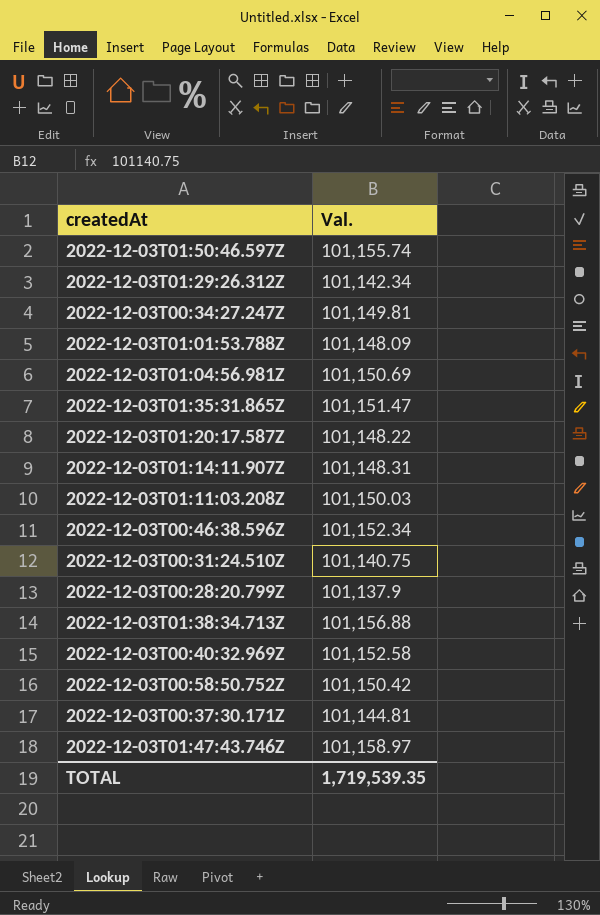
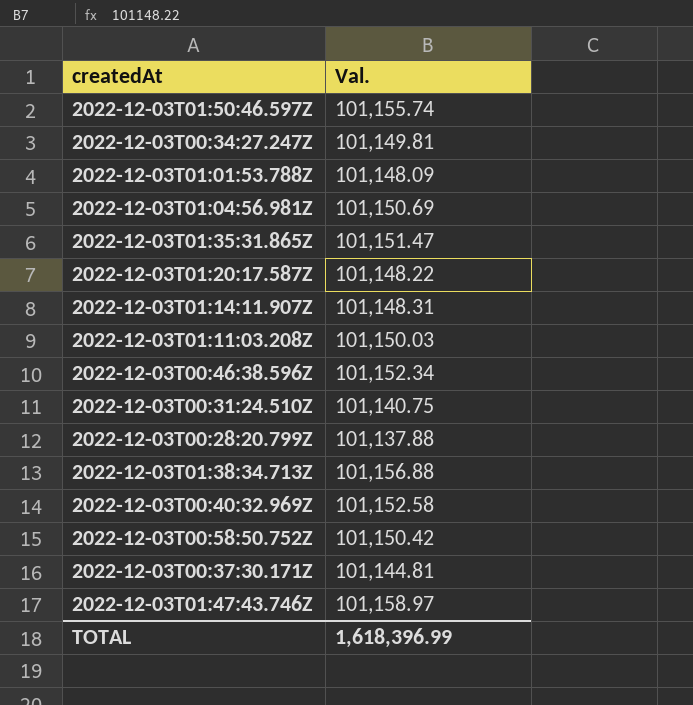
row 2022-12-03T01:29:26.312Z: 101,142.34 -> none
2022-12-03T00:28:20.799Z | Val.: 101,137.9 -> 101,137.88
TOTAL | Val.: 1,719,539.35 -> 1,618,396.99

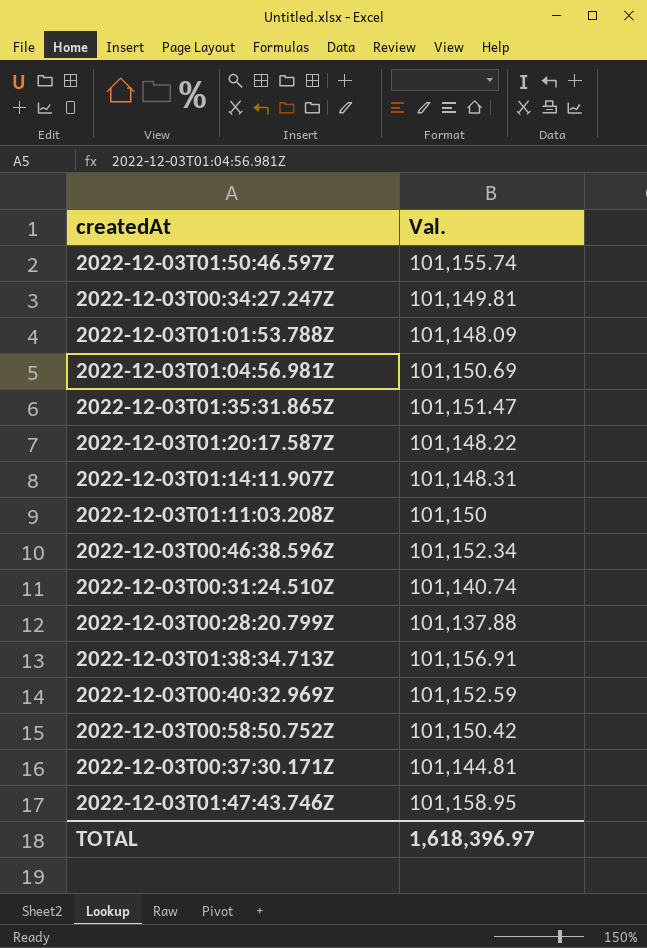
2022-12-03T01:11:03.208Z | Val.: 101,150.03 -> 101,150
2022-12-03T00:31:24.510Z | Val.: 101,140.75 -> 101,140.74
2022-12-03T01:38:34.713Z | Val.: 101,156.88 -> 101,156.91
2022-12-03T00:40:32.969Z | Val.: 101,152.58 -> 101,152.59
2022-12-03T01:47:43.746Z | Val.: 101,158.97 -> 101,158.95
TOTAL | Val.: 1,618,396.99 -> 1,618,396.97

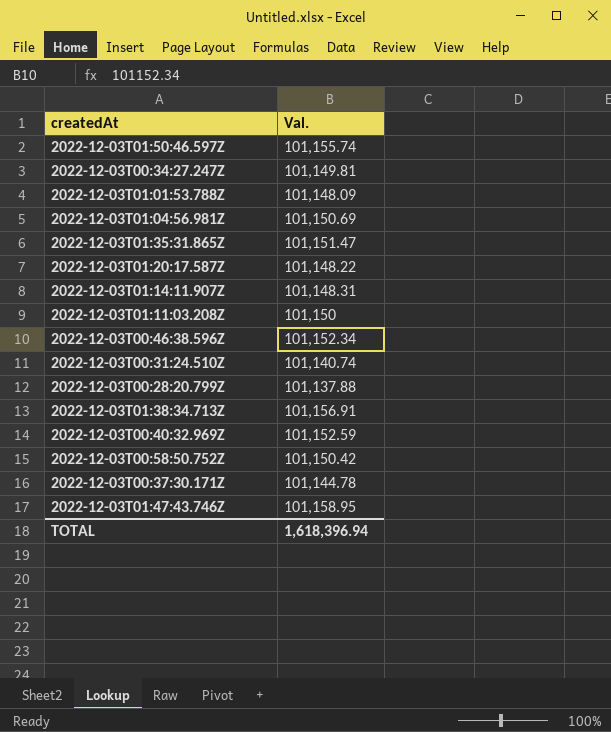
2022-12-03T00:37:30.171Z | Val.: 101,144.81 -> 101,144.78
TOTAL | Val.: 1,618,396.97 -> 1,618,396.94

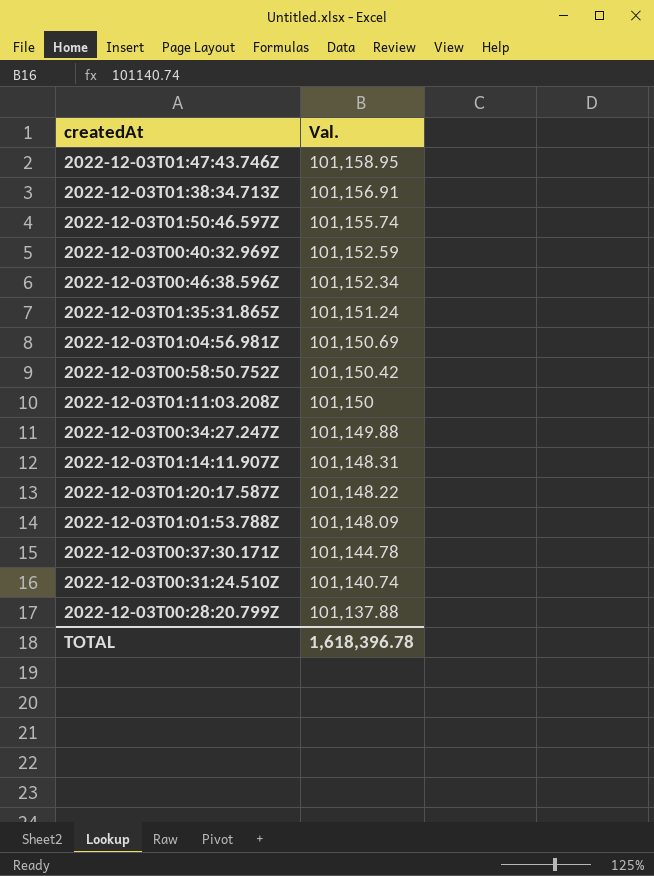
row order: none -> Val. descending
2022-12-03T01:35:31.865Z | Val.: 101,151.47 -> 101,151.24
2022-12-03T00:34:27.247Z | Val.: 101,149.81 -> 101,149.88
TOTAL | Val.: 1,618,396.94 -> 1,618,396.78

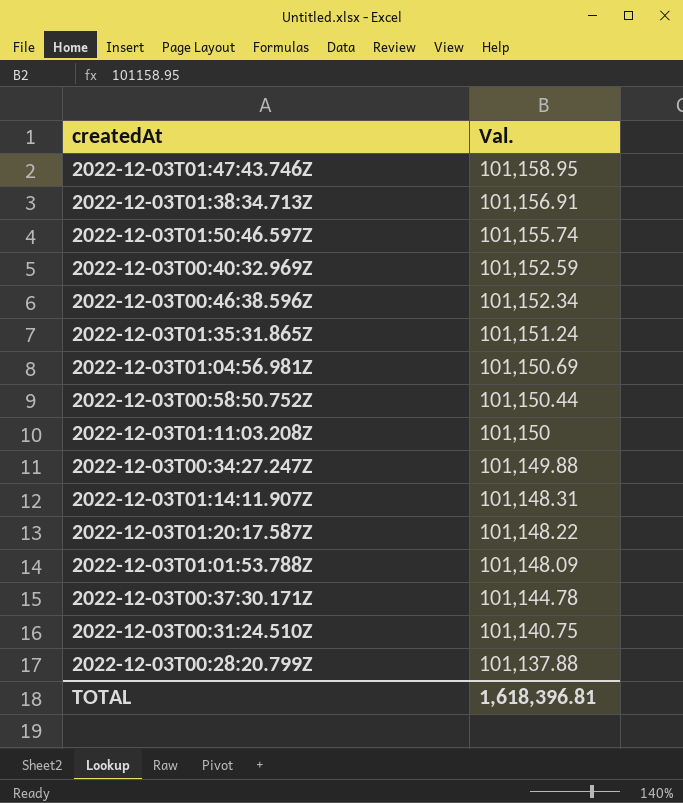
2022-12-03T00:58:50.752Z | Val.: 101,150.42 -> 101,150.44
2022-12-03T00:31:24.510Z | Val.: 101,140.74 -> 101,140.75
TOTAL | Val.: 1,618,396.78 -> 1,618,396.81

